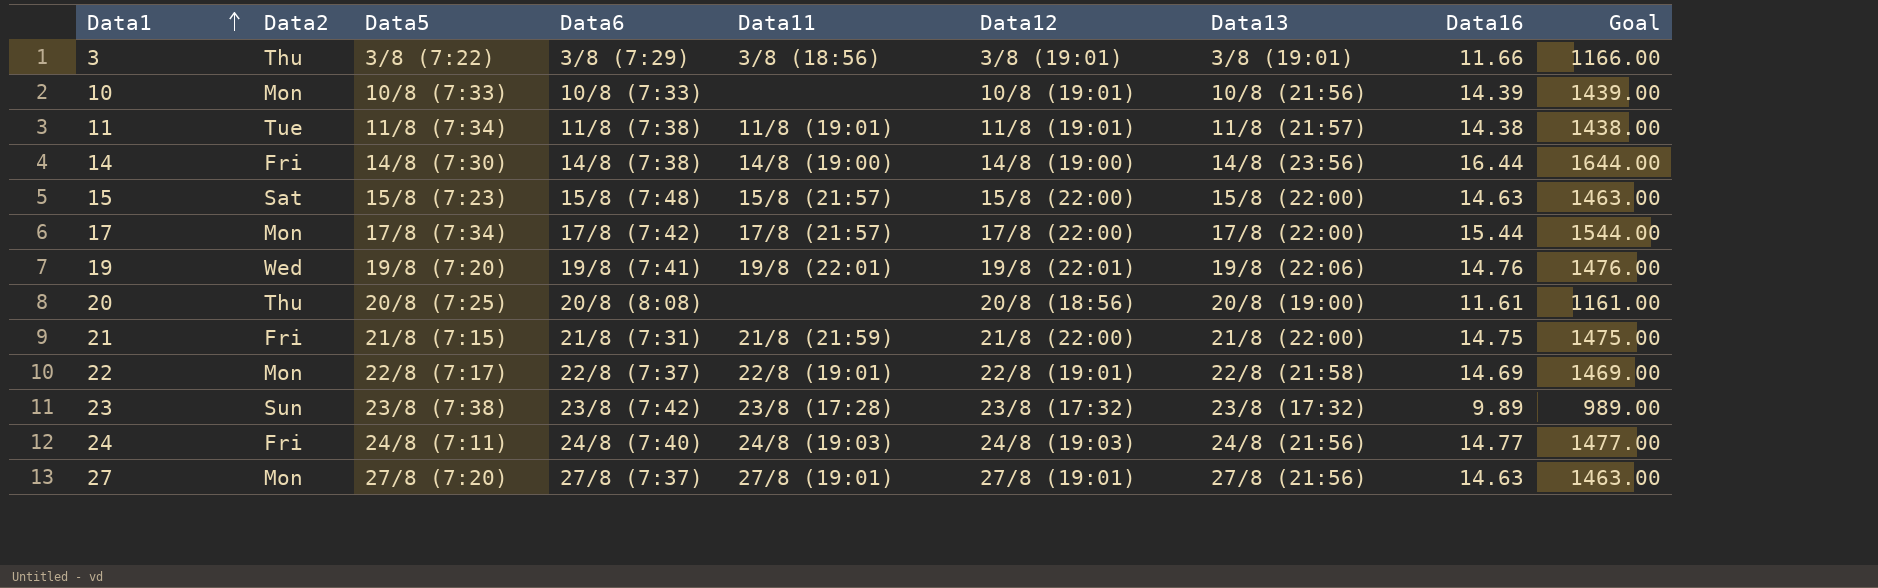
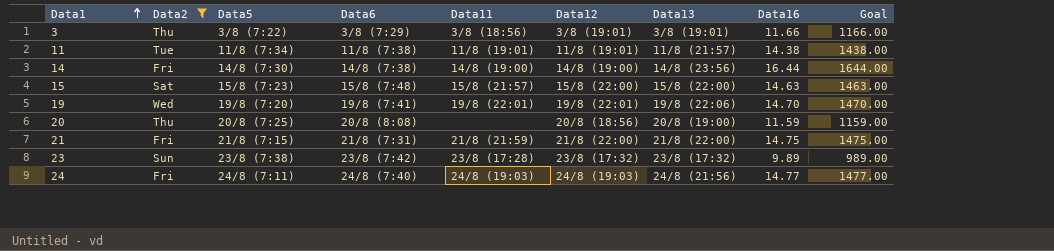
filter: none -> Data2 != Mon
19 | Data16: 14.76 -> 14.70
19 | Goal: 1476.00 -> 1470.00
20 | Data16: 11.61 -> 11.59
20 | Goal: 1161.00 -> 1159.00

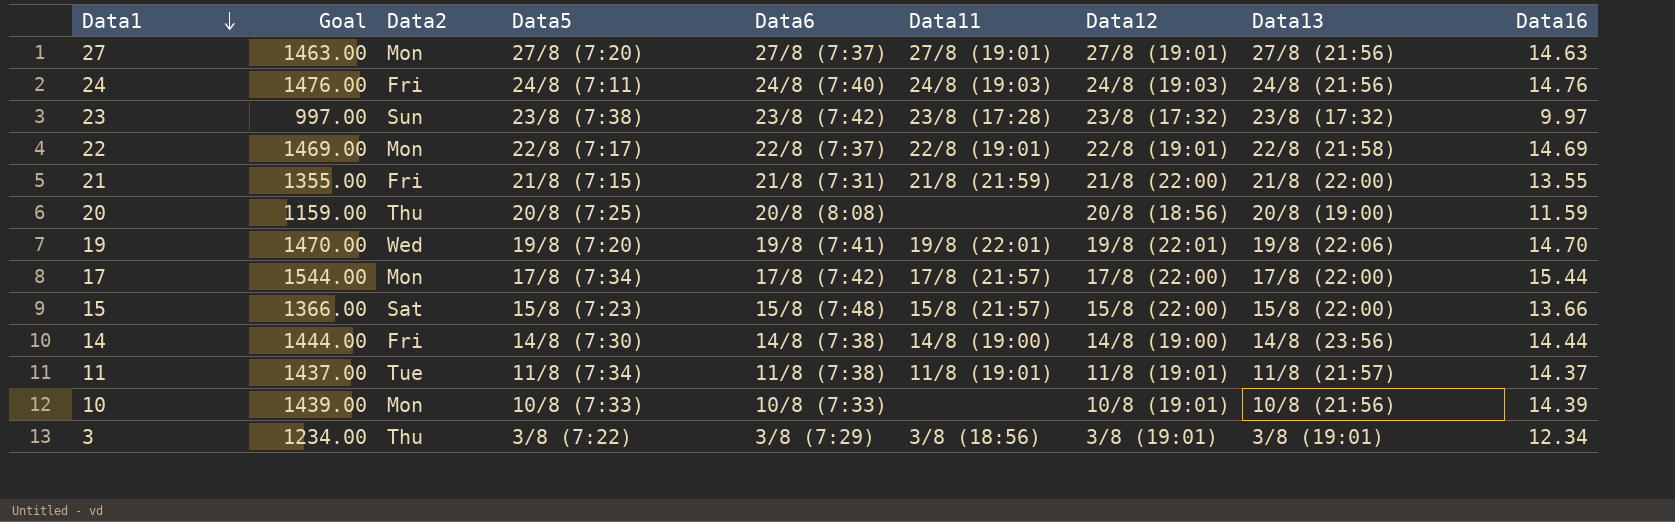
filter: Data2 != Mon -> none
row order: Data1 ascending -> Data1 descending
column Goal | position: 9 -> 2
24 | Goal: 1477.00 -> 1476.00
24 | Data16: 14.77 -> 14.76
23 | Goal: 989.00 -> 997.00
23 | Data16: 9.89 -> 9.97
21 | Goal: 1475.00 -> 1355.00
21 | Data16: 14.75 -> 13.55
15 | Goal: 1463.00 -> 1366.00
15 | Data16: 14.63 -> 13.66
14 | Goal: 1644.00 -> 1444.00
14 | Data16: 16.44 -> 14.44
11 | Goal: 1438.00 -> 1437.00
11 | Data16: 14.38 -> 14.37
3 | Goal: 1166.00 -> 1234.00
3 | Data16: 11.66 -> 12.34

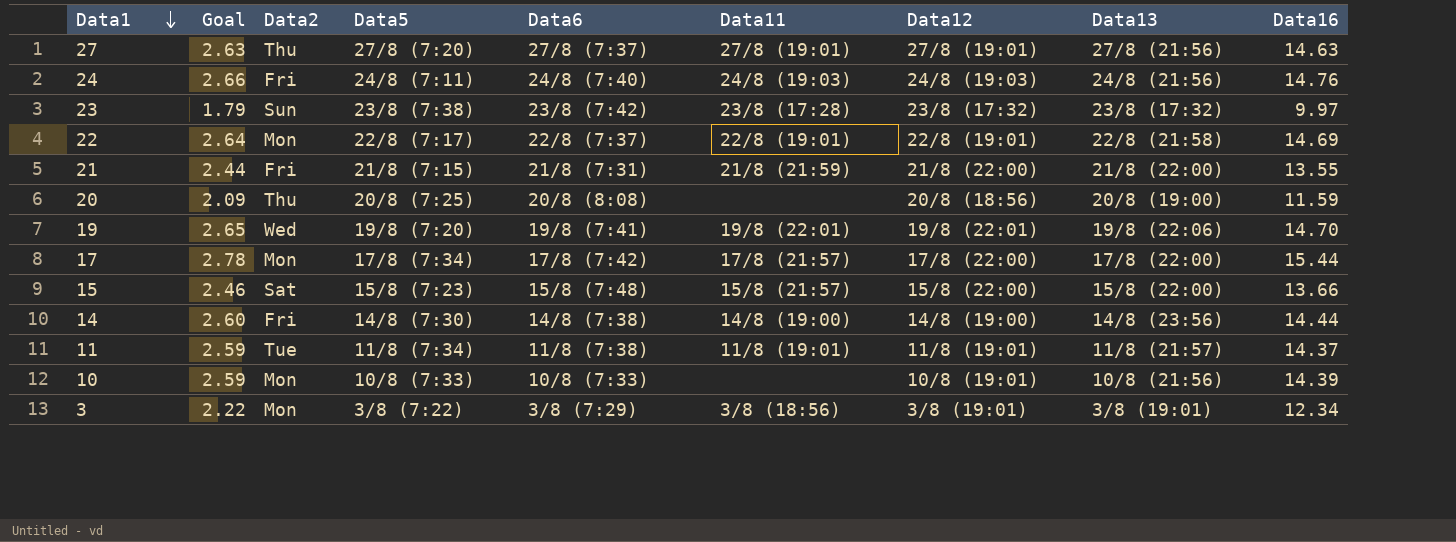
column Goal | formula: [Data16] * 100 -> [Data16] * 0.18
27 | Data2: Mon -> Thu
3 | Data2: Thu -> Mon

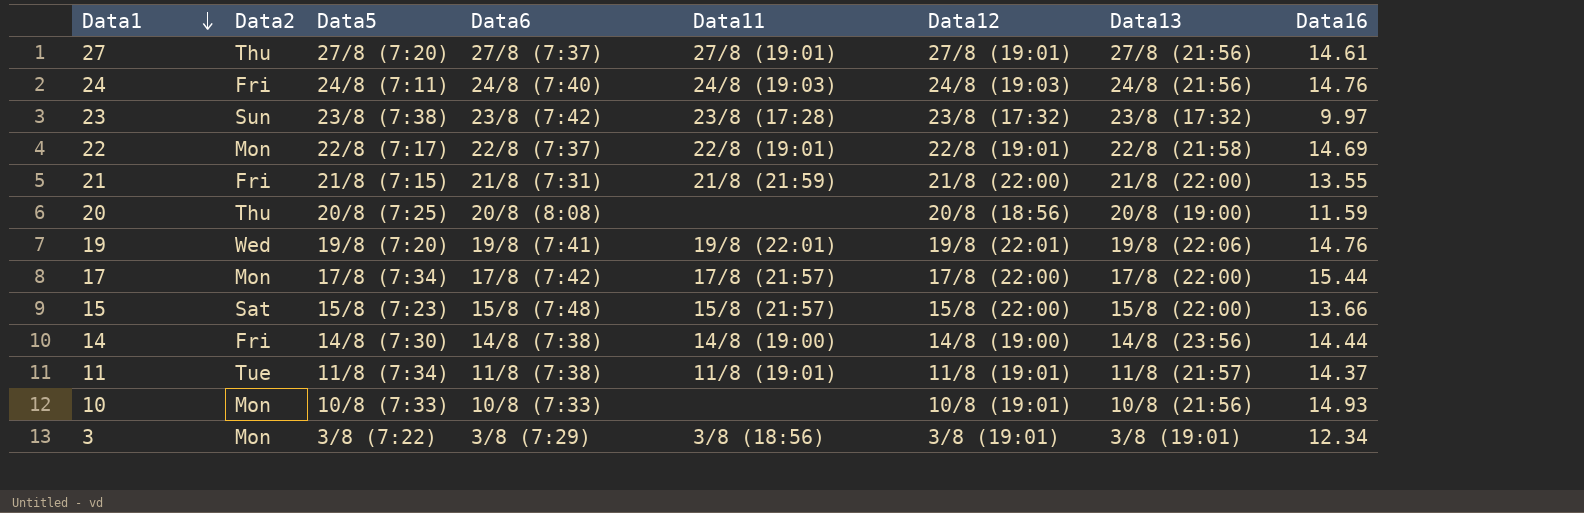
column Goal | formula: [Data16] * 0.18 -> none
27 | Data16: 14.63 -> 14.61
19 | Data16: 14.70 -> 14.76
10 | Data16: 14.39 -> 14.93

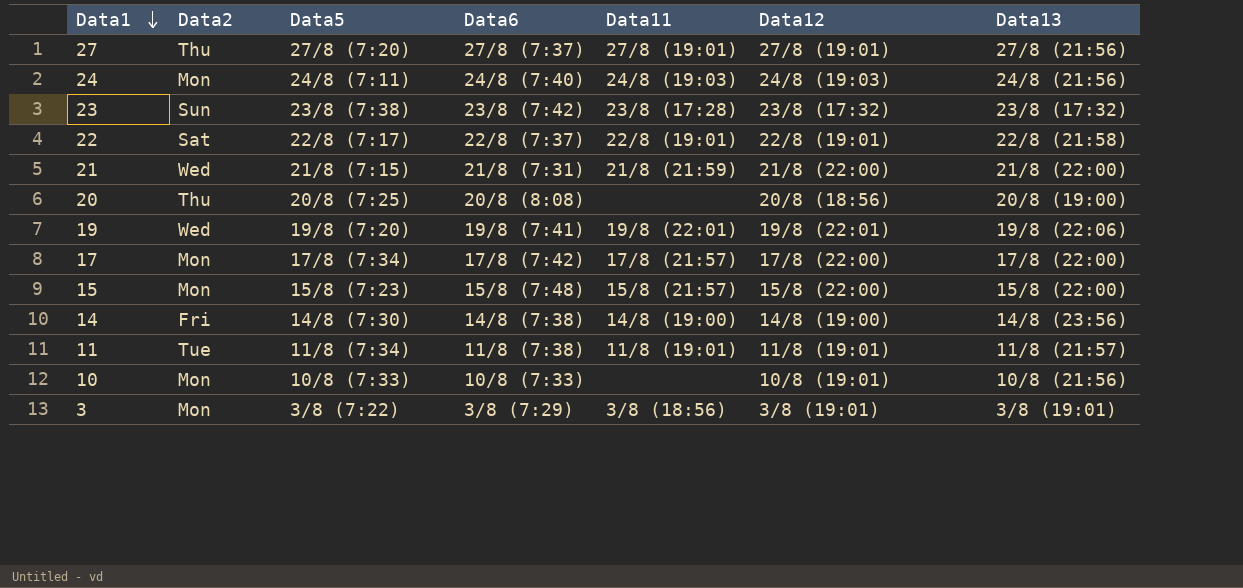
column Data16 | position: 8 -> none
24 | Data2: Fri -> Mon
22 | Data2: Mon -> Sat
21 | Data2: Fri -> Wed
15 | Data2: Sat -> Mon

